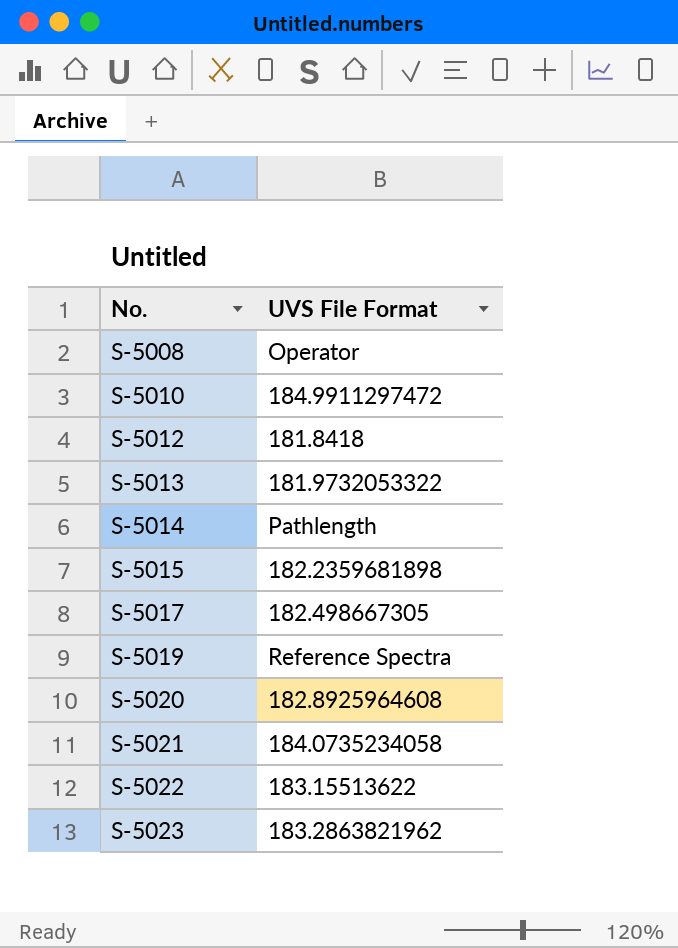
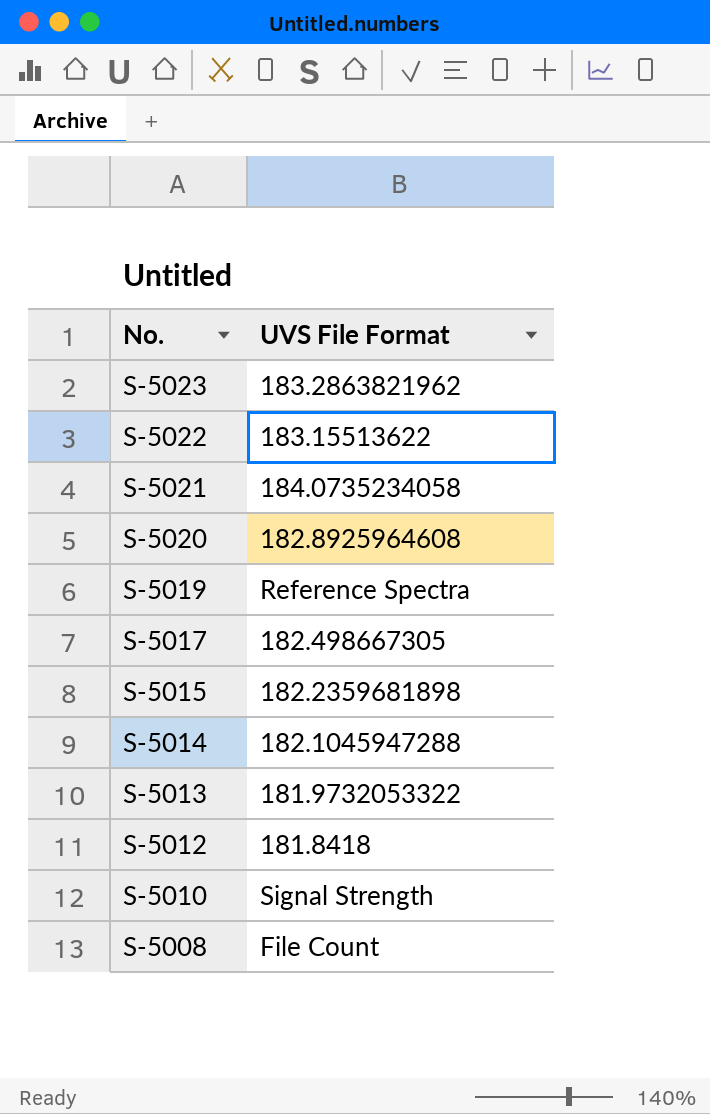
row order: No. ascending -> No. descending
S-5014 | UVS File Format: Pathlength -> 182.1045947288
S-5010 | UVS File Format: 184.9911297472 -> Signal Strength
S-5008 | UVS File Format: Operator -> File Count

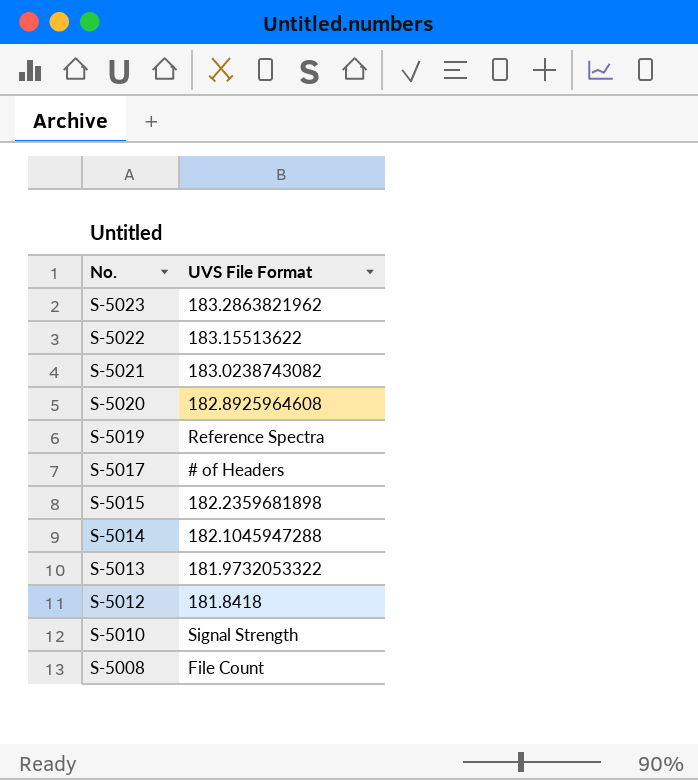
S-5021 | UVS File Format: 184.0735234058 -> 183.0238743082
S-5017 | UVS File Format: 182.498667305 -> # of Headers

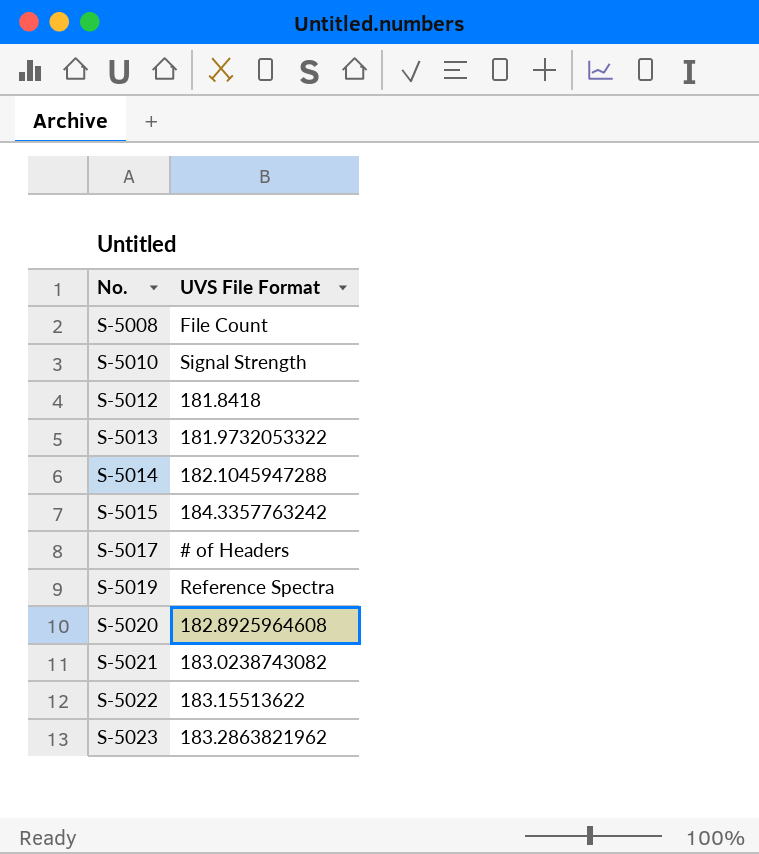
row order: No. descending -> No. ascending
S-5015 | UVS File Format: 182.2359681898 -> 184.3357763242

